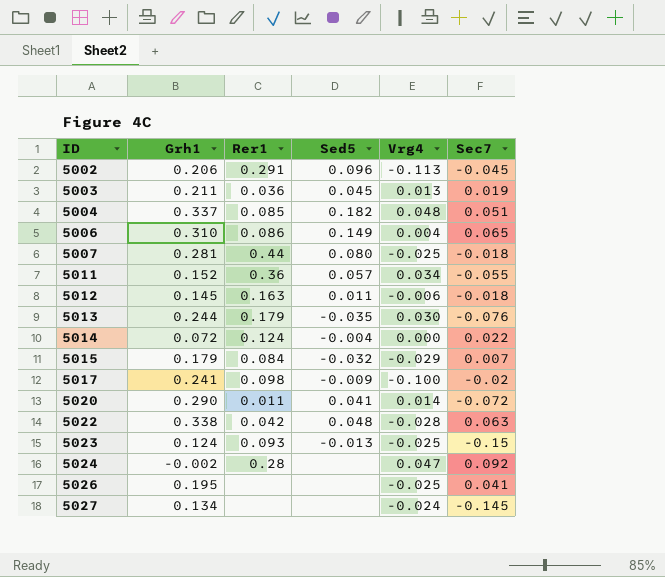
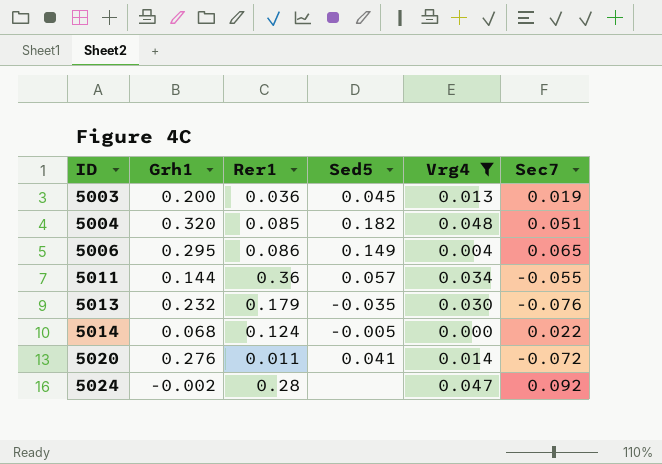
filter: none -> Vrg4 >= 0.000
5003 | Grh1: 0.211 -> 0.200
5004 | Grh1: 0.337 -> 0.320
5006 | Grh1: 0.310 -> 0.295
5011 | Grh1: 0.152 -> 0.144
5013 | Grh1: 0.244 -> 0.232
5014 | Grh1: 0.072 -> 0.068
5014 | Sed5: -0.004 -> -0.005
5020 | Grh1: 0.290 -> 0.276

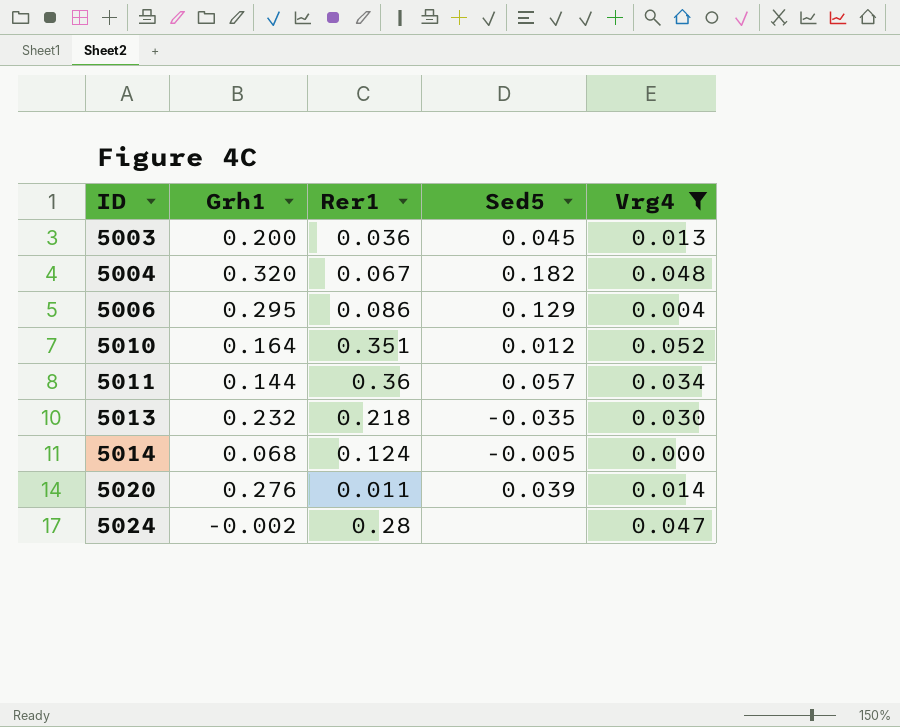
column Sec7 | position: 6 -> none
5004 | Rer1: 0.085 -> 0.067
5006 | Sed5: 0.149 -> 0.129
row 5010: none -> 0.164 | 0.351 | 0.012 | 0.052
5013 | Rer1: 0.179 -> 0.218
5020 | Sed5: 0.041 -> 0.039

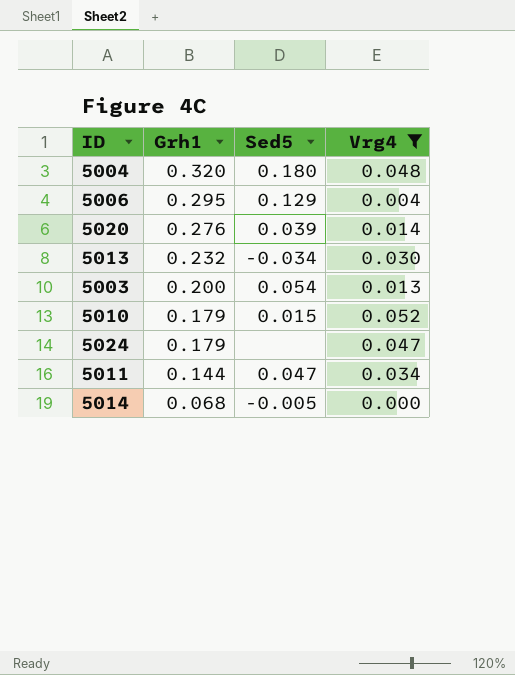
row order: ID ascending -> Grh1 descending
column Rer1 | position: 3 -> none
5004 | Sed5: 0.182 -> 0.180
5013 | Sed5: -0.035 -> -0.034
5003 | Sed5: 0.045 -> 0.054
5010 | Grh1: 0.164 -> 0.179
5010 | Sed5: 0.012 -> 0.015
5024 | Grh1: -0.002 -> 0.179
5011 | Sed5: 0.057 -> 0.047

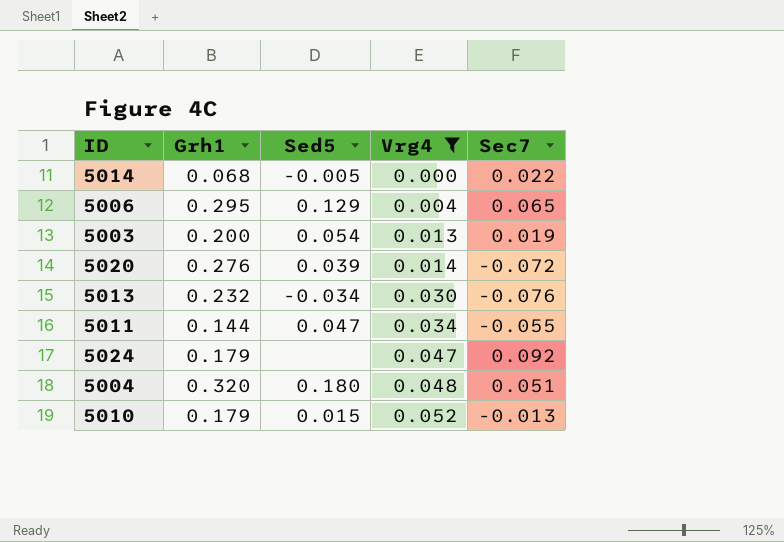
row order: Grh1 descending -> Vrg4 ascending
column Sec7 | position: none -> 5

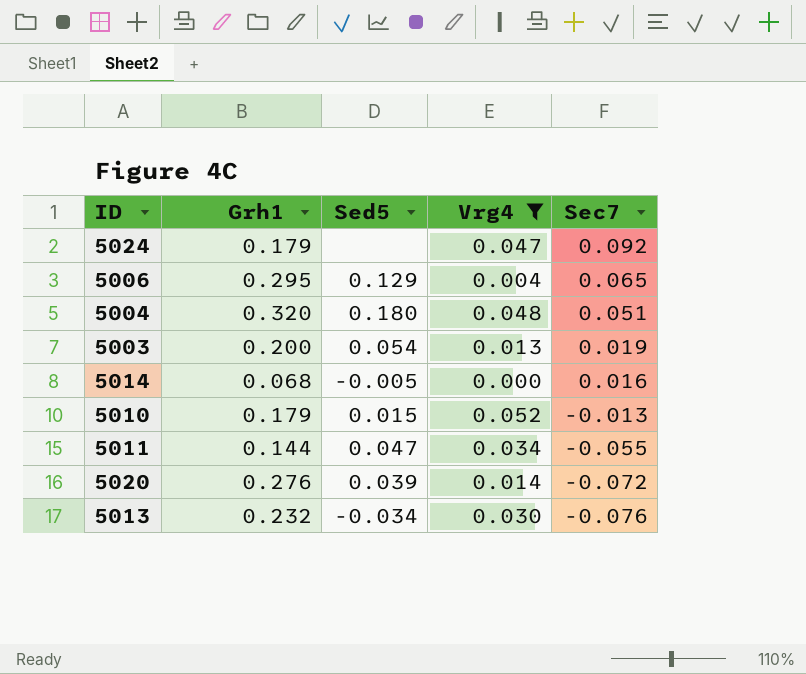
row order: Vrg4 ascending -> Sec7 descending
5014 | Sec7: 0.022 -> 0.016

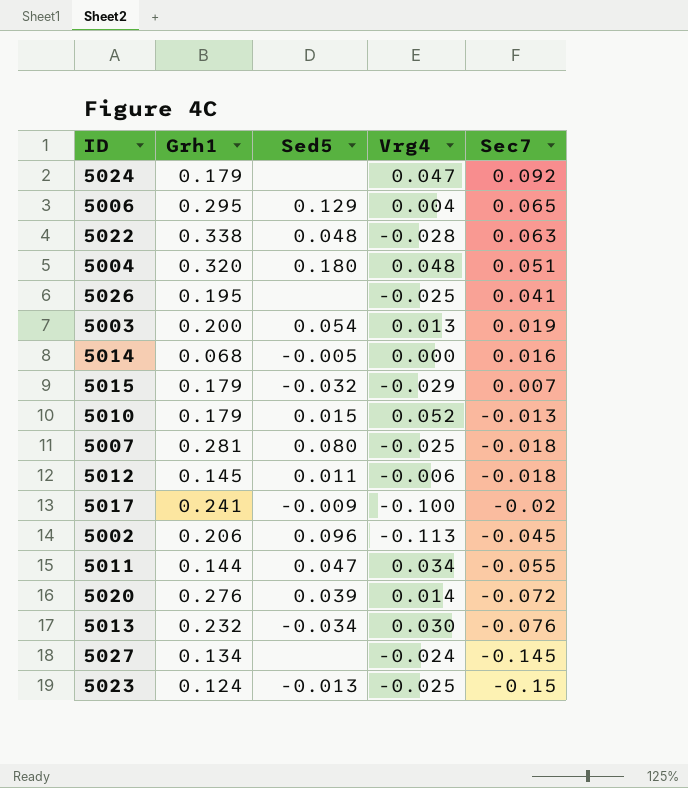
filter: Vrg4 >= 0.000 -> none

